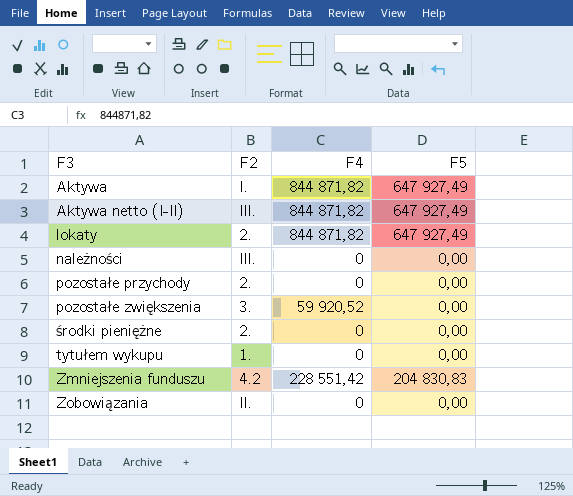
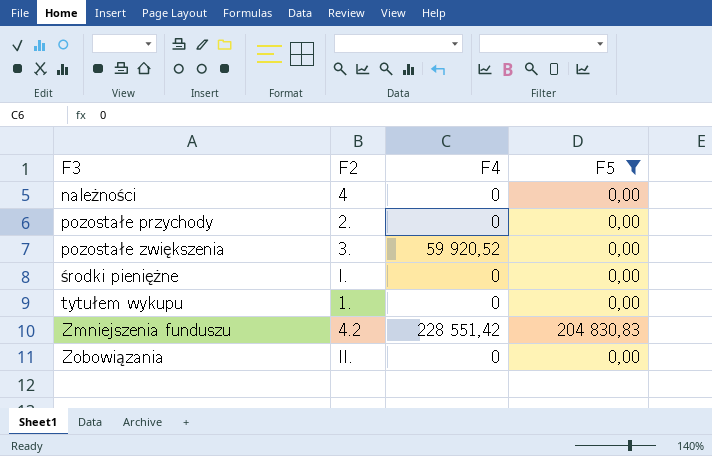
filter: none -> F5 != 647 927,49
należności | F2: III. -> 4
środki pieniężne | F2: 2. -> I.

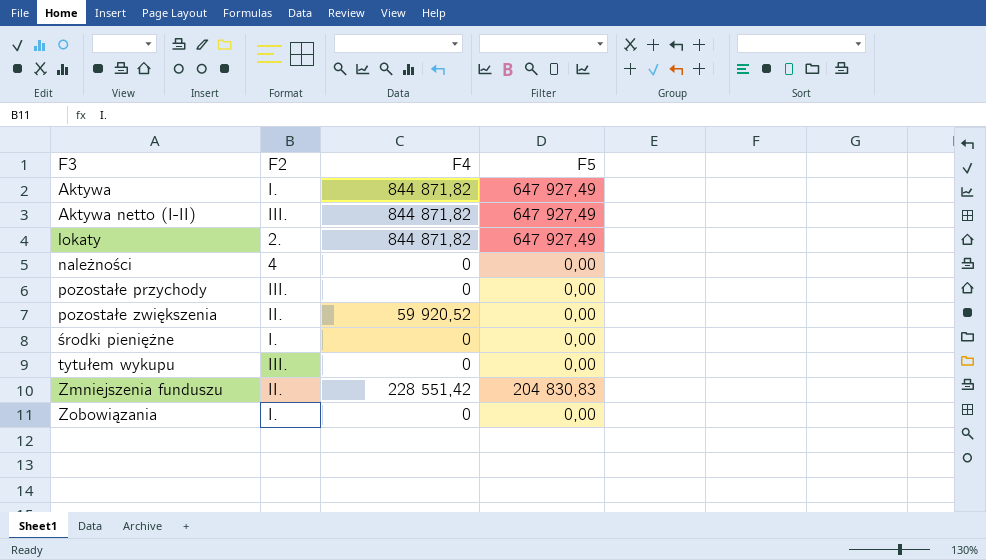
filter: F5 != 647 927,49 -> none
pozostałe przychody | F2: 2. -> III.
pozostałe zwiększenia | F2: 3. -> II.
tytułem wykupu | F2: 1. -> III.
Zmniejszenia funduszu | F2: 4.2 -> II.
Zobowiązania | F2: II. -> I.

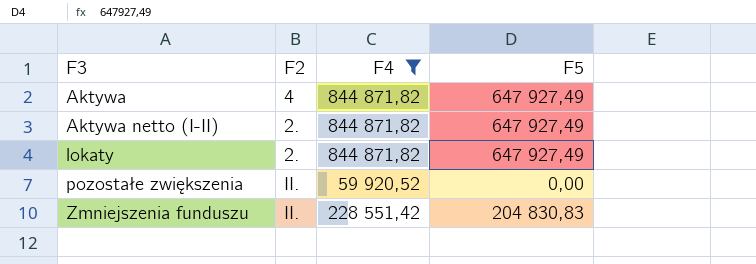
filter: none -> F4 != 0
Aktywa | F2: I. -> 4
Aktywa netto (I-II) | F2: III. -> 2.

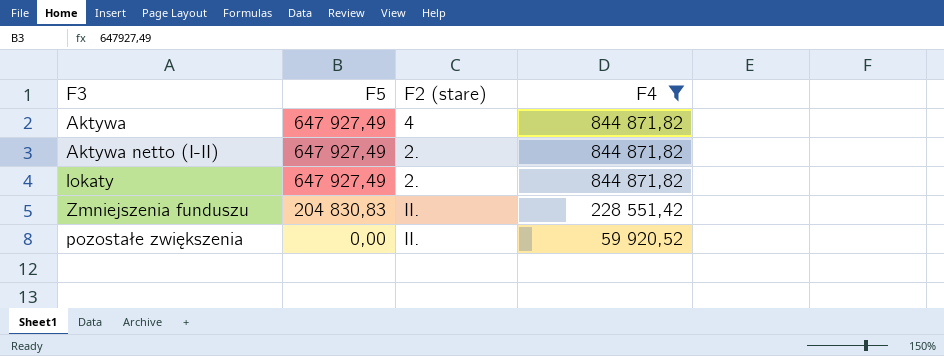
row order: F3 ascending -> F5 descending
column F5 | position: 4 -> 2
column name: F2 -> F2 (stare)

